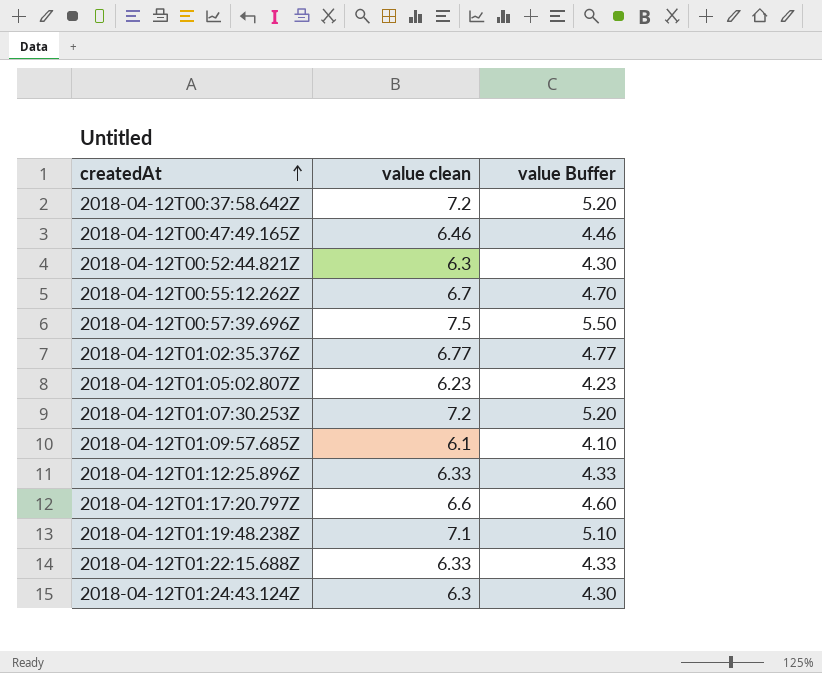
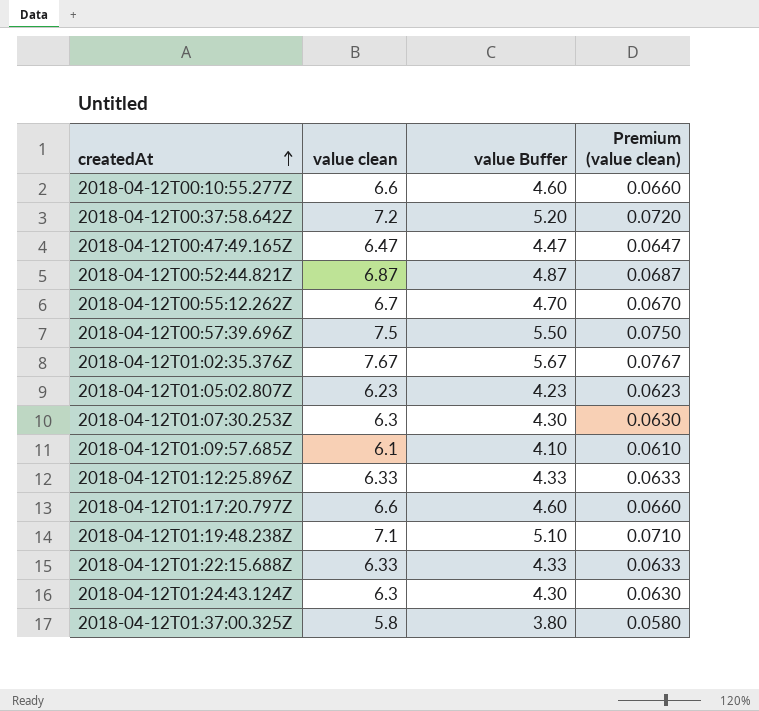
column Premium (value clean) | formula: none -> [value clean] * 0.01
row 2018-04-12T00:10:55.277Z: none -> 6.6 | 4.60 | 0.0660
2018-04-12T00:47:49.165Z | value clean: 6.46 -> 6.47
2018-04-12T00:47:49.165Z | value Buffer: 4.46 -> 4.47
2018-04-12T00:52:44.821Z | value clean: 6.3 -> 6.87
2018-04-12T00:52:44.821Z | value Buffer: 4.30 -> 4.87
2018-04-12T01:02:35.376Z | value clean: 6.77 -> 7.67
2018-04-12T01:02:35.376Z | value Buffer: 4.77 -> 5.67
2018-04-12T01:07:30.253Z | value clean: 7.2 -> 6.3
2018-04-12T01:07:30.253Z | value Buffer: 5.20 -> 4.30
row 2018-04-12T01:37:00.325Z: none -> 5.8 | 3.80 | 0.0580

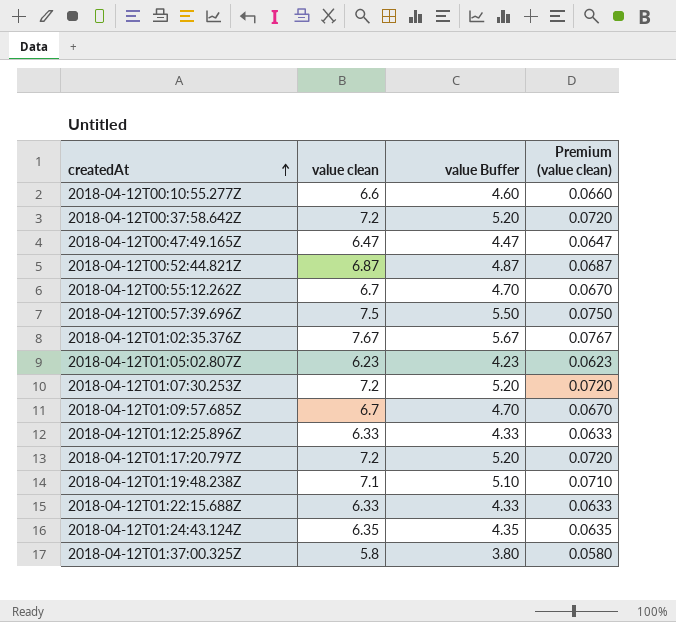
2018-04-12T01:07:30.253Z | value clean: 6.3 -> 7.2
2018-04-12T01:07:30.253Z | value Buffer: 4.30 -> 5.20
2018-04-12T01:07:30.253Z | Premium (value clean): 0.0630 -> 0.0720
2018-04-12T01:09:57.685Z | value clean: 6.1 -> 6.7
2018-04-12T01:09:57.685Z | value Buffer: 4.10 -> 4.70
2018-04-12T01:09:57.685Z | Premium (value clean): 0.0610 -> 0.0670
2018-04-12T01:17:20.797Z | value clean: 6.6 -> 7.2
2018-04-12T01:17:20.797Z | value Buffer: 4.60 -> 5.20
2018-04-12T01:17:20.797Z | Premium (value clean): 0.0660 -> 0.0720
2018-04-12T01:24:43.124Z | value clean: 6.3 -> 6.35
2018-04-12T01:24:43.124Z | value Buffer: 4.30 -> 4.35
2018-04-12T01:24:43.124Z | Premium (value clean): 0.0630 -> 0.0635

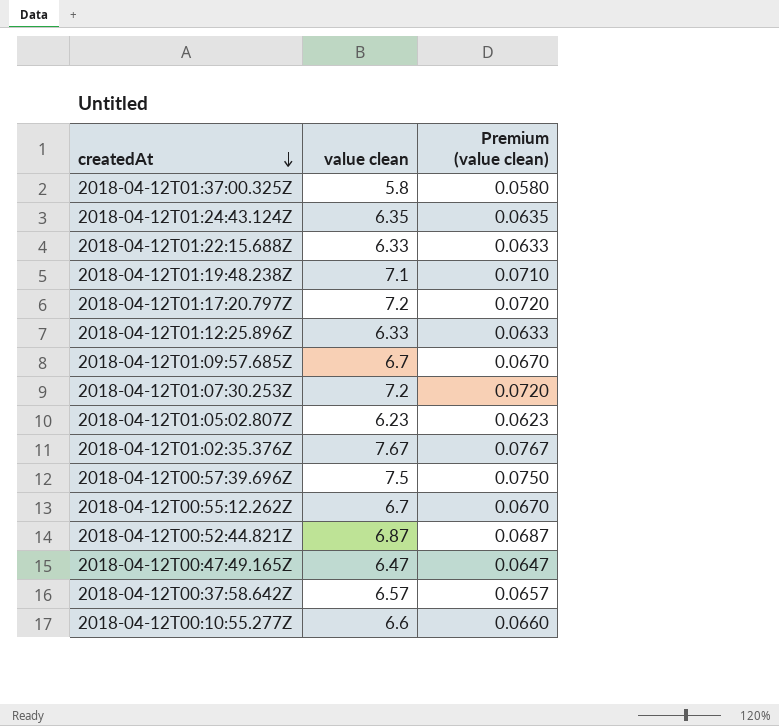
row order: createdAt ascending -> createdAt descending
column value Buffer | formula: [value clean] - 2 -> none
2018-04-12T00:37:58.642Z | value clean: 7.2 -> 6.57
2018-04-12T00:37:58.642Z | Premium (value clean): 0.0720 -> 0.0657

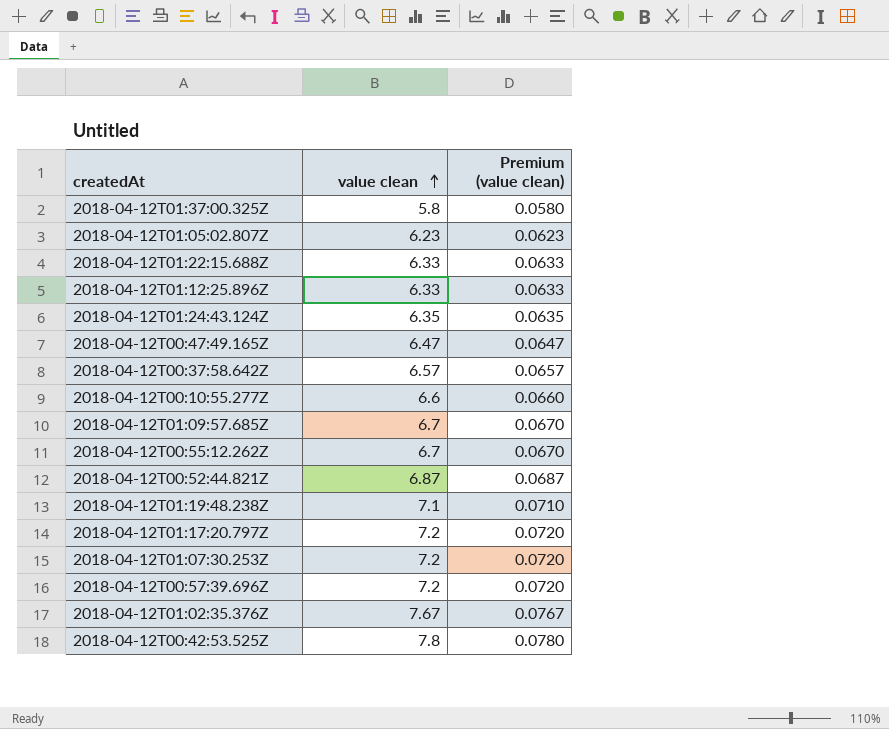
row order: createdAt descending -> value clean ascending
2018-04-12T00:57:39.696Z | value clean: 7.5 -> 7.2
2018-04-12T00:57:39.696Z | Premium (value clean): 0.0750 -> 0.0720
row 2018-04-12T00:42:53.525Z: none -> 7.8 | 0.0780

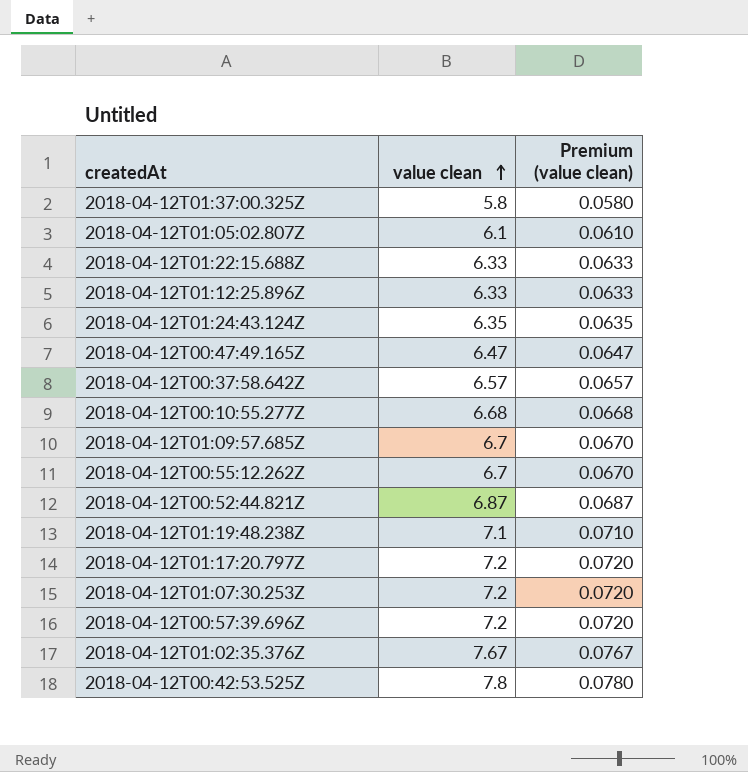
2018-04-12T01:05:02.807Z | value clean: 6.23 -> 6.1
2018-04-12T01:05:02.807Z | Premium (value clean): 0.0623 -> 0.0610
2018-04-12T00:10:55.277Z | value clean: 6.6 -> 6.68
2018-04-12T00:10:55.277Z | Premium (value clean): 0.0660 -> 0.0668

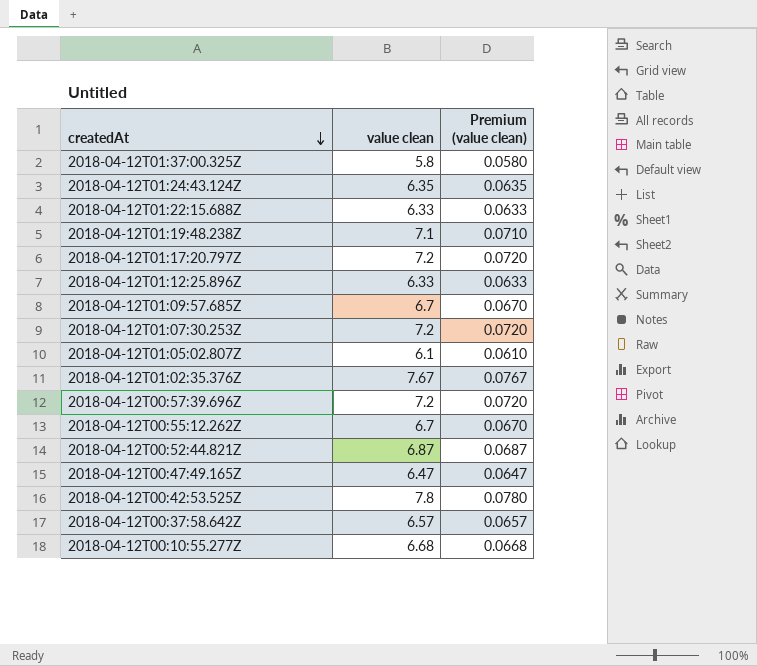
row order: value clean ascending -> createdAt descending

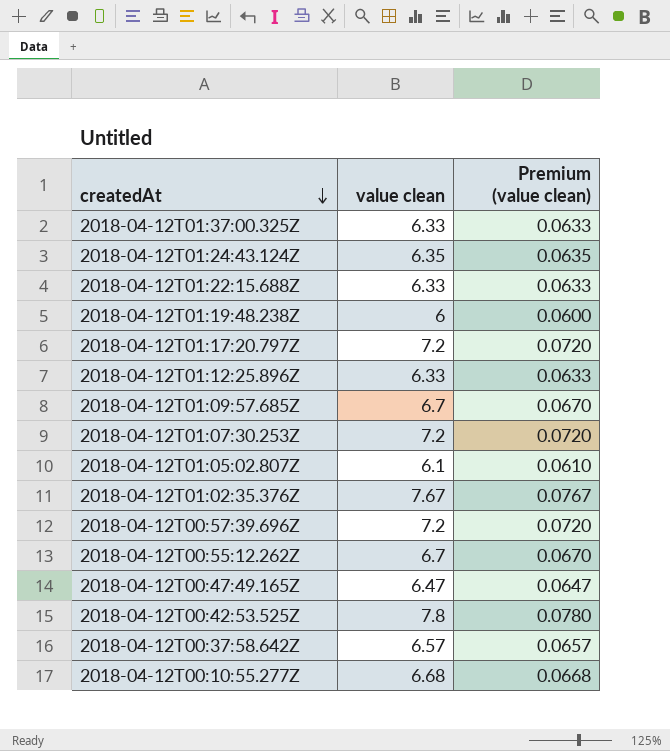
row 2018-04-12T00:52:44.821Z: 6.87 | 0.0687 -> none
2018-04-12T01:37:00.325Z | value clean: 5.8 -> 6.33
2018-04-12T01:37:00.325Z | Premium (value clean): 0.0580 -> 0.0633
2018-04-12T01:19:48.238Z | value clean: 7.1 -> 6
2018-04-12T01:19:48.238Z | Premium (value clean): 0.0710 -> 0.0600

